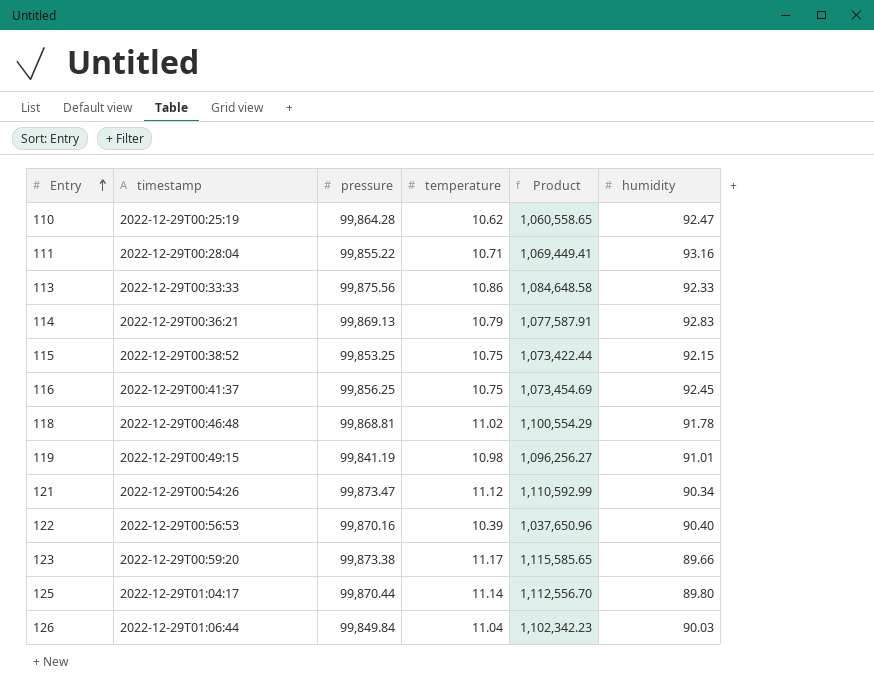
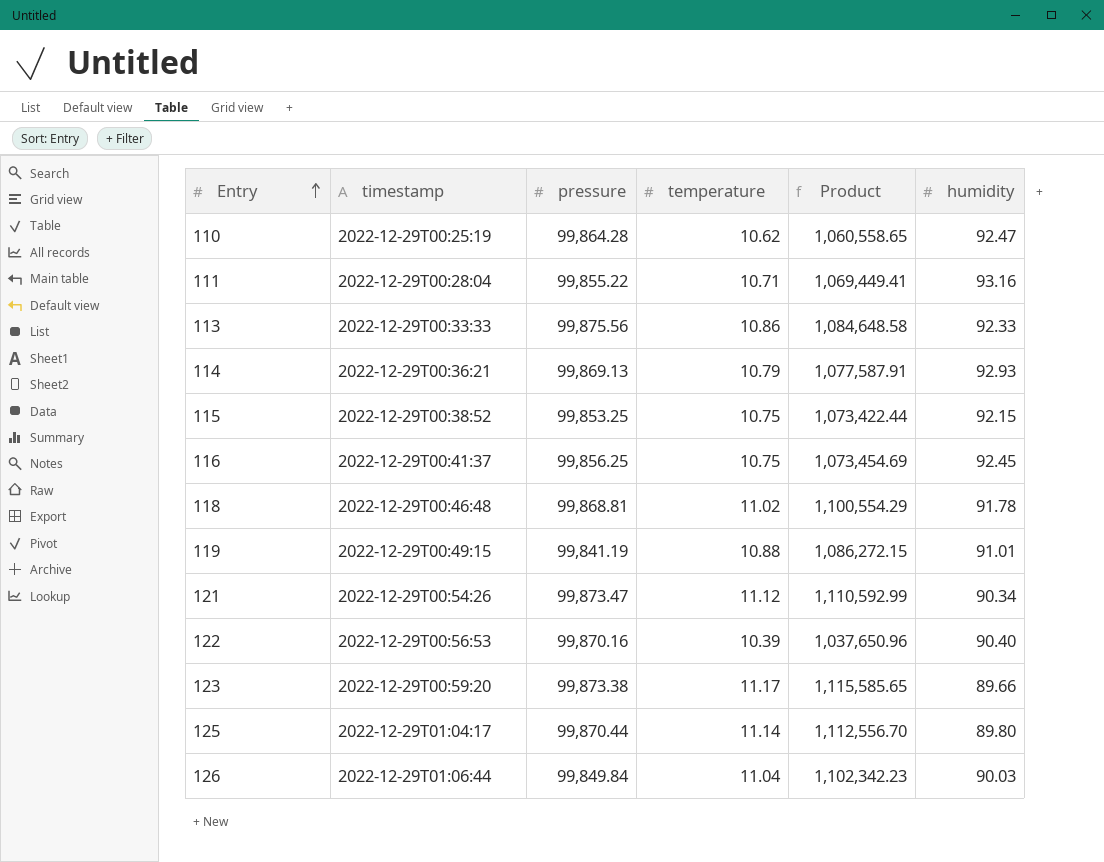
114 | humidity: 92.83 -> 92.93
119 | temperature: 10.98 -> 10.88
119 | Product: 1,096,256.27 -> 1,086,272.15

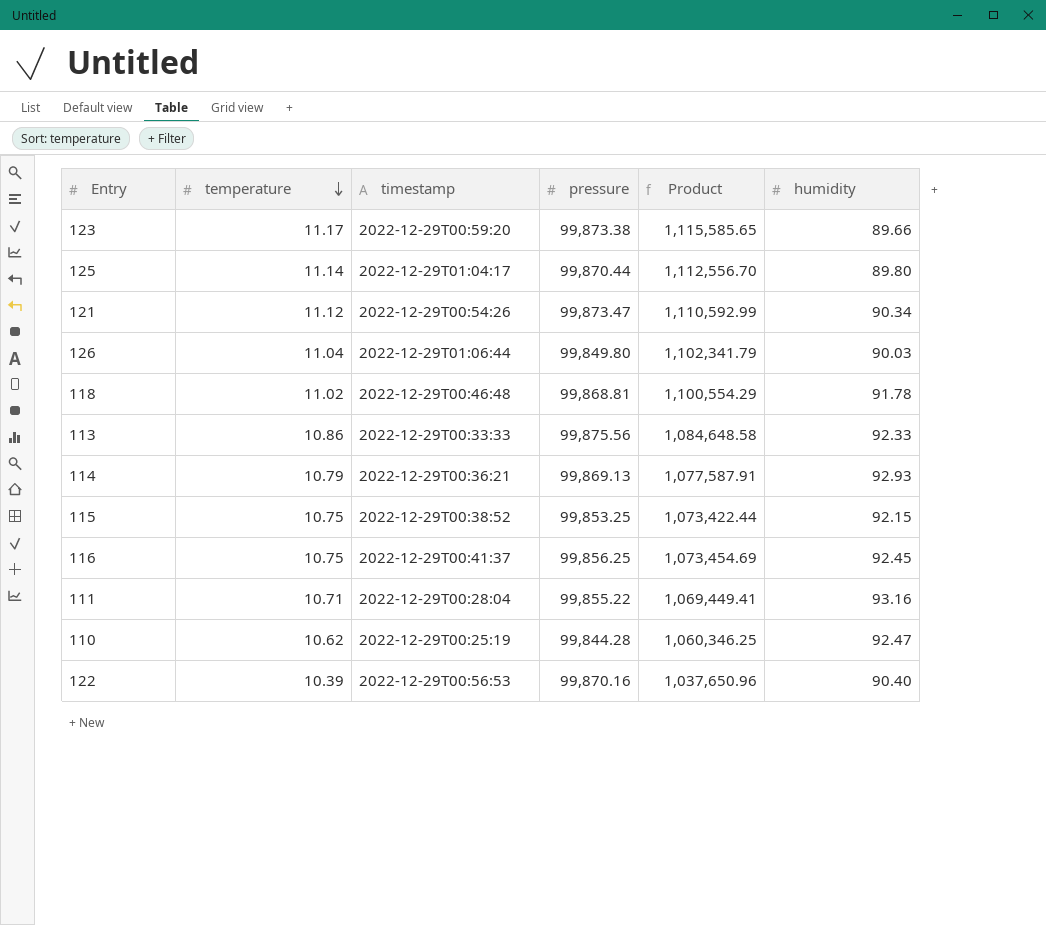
row order: Entry ascending -> temperature descending
column temperature | position: 4 -> 2
row 119: 2022-12-29T00:49:15 | 99,841.19 | 10.88 | 1,086,272.15 | 91.01 -> none
126 | pressure: 99,849.84 -> 99,849.80
126 | Product: 1,102,342.23 -> 1,102,341.79
110 | pressure: 99,864.28 -> 99,844.28
110 | Product: 1,060,558.65 -> 1,060,346.25

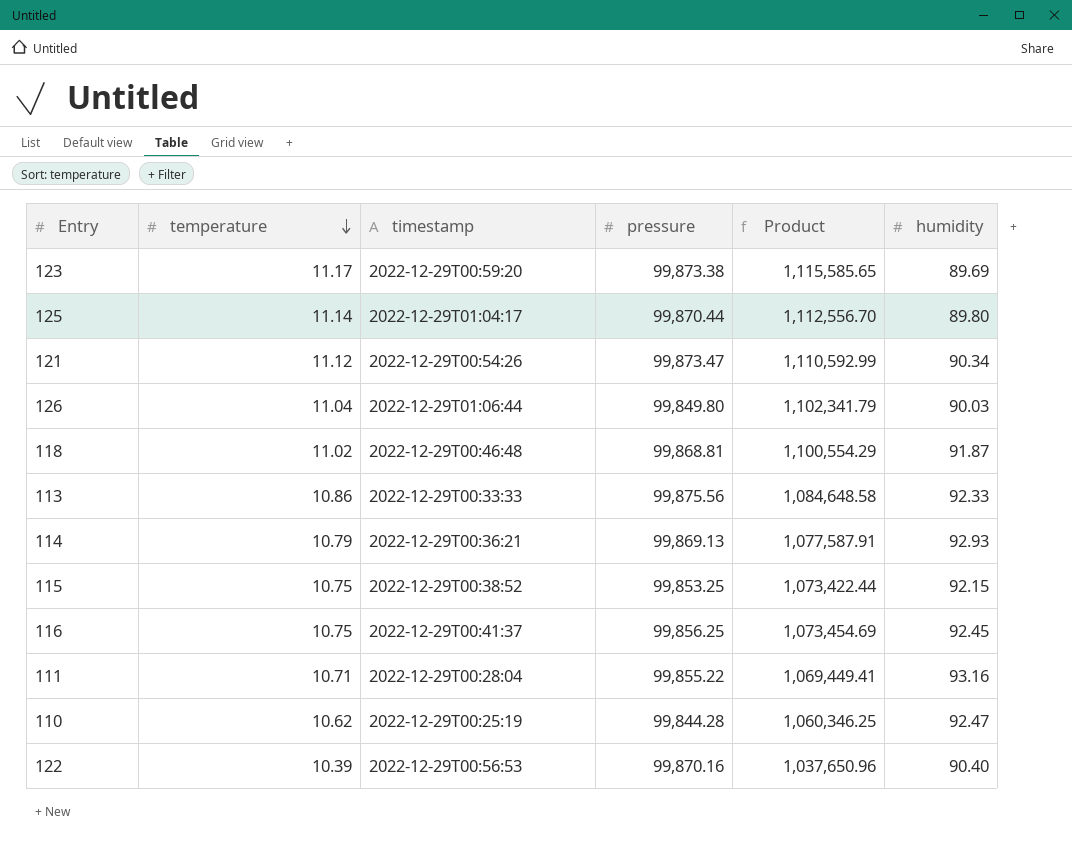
123 | humidity: 89.66 -> 89.69
118 | humidity: 91.78 -> 91.87

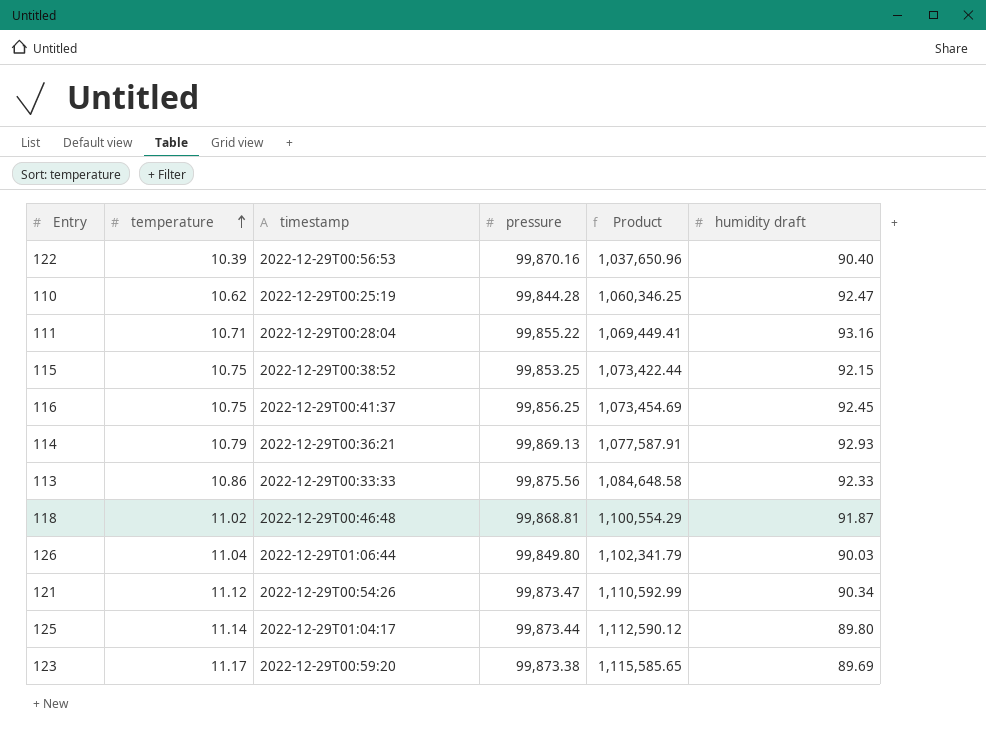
row order: temperature descending -> temperature ascending
column name: humidity -> humidity draft
125 | pressure: 99,870.44 -> 99,873.44
125 | Product: 1,112,556.70 -> 1,112,590.12

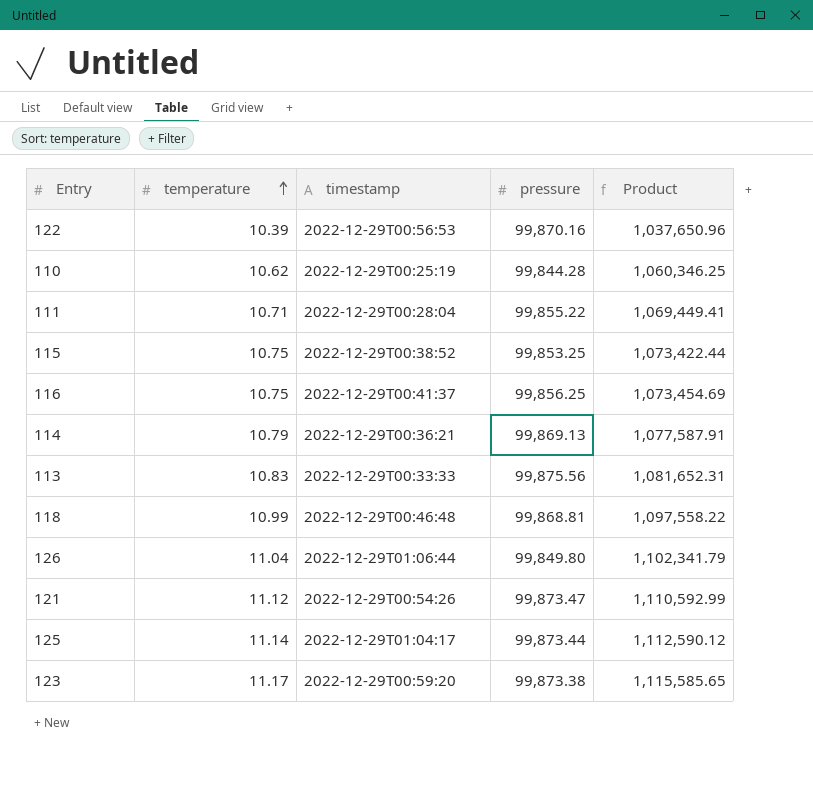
column humidity draft | position: 6 -> none
113 | temperature: 10.86 -> 10.83
113 | Product: 1,084,648.58 -> 1,081,652.31
118 | temperature: 11.02 -> 10.99
118 | Product: 1,100,554.29 -> 1,097,558.22

